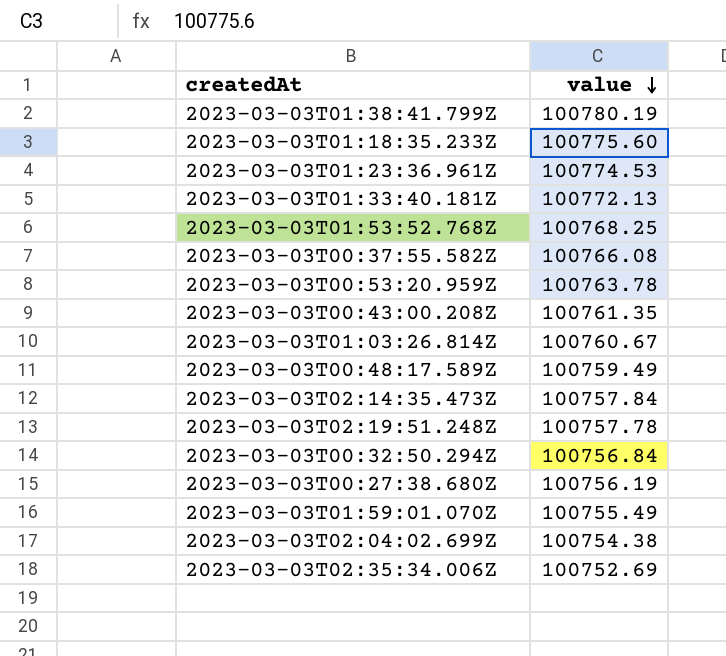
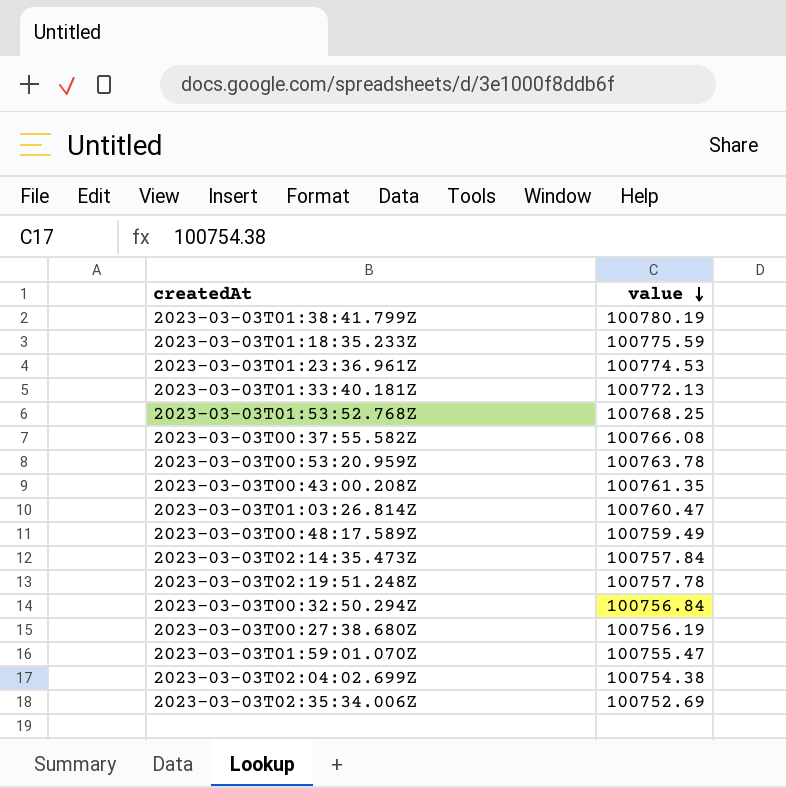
2023-03-03T01:18:35.233Z | value: 100775.60 -> 100775.59
2023-03-03T01:03:26.814Z | value: 100760.67 -> 100760.47
2023-03-03T01:59:01.070Z | value: 100755.49 -> 100755.47

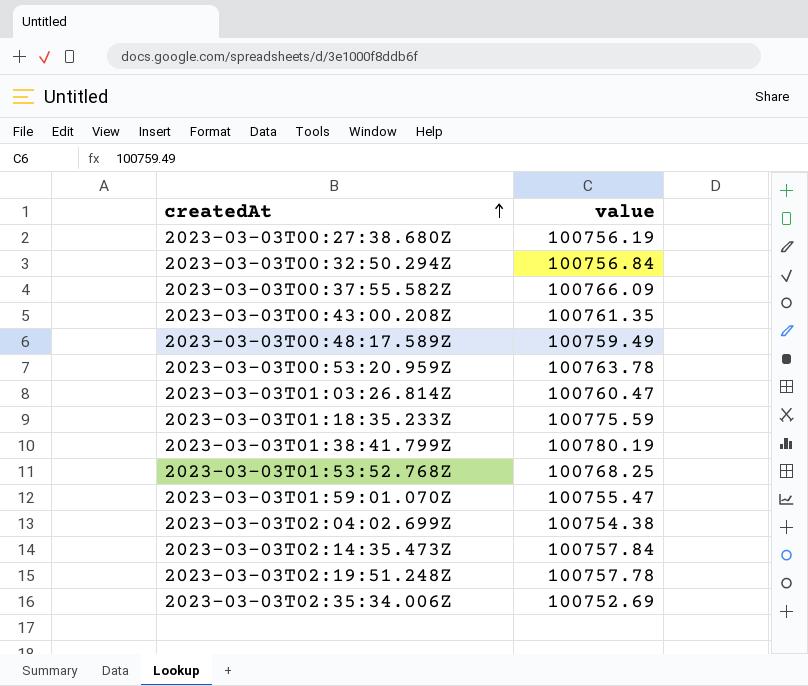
row order: value descending -> createdAt ascending
row 2023-03-03T01:23:36.961Z: 100774.53 -> none
row 2023-03-03T01:33:40.181Z: 100772.13 -> none
2023-03-03T00:37:55.582Z | value: 100766.08 -> 100766.09

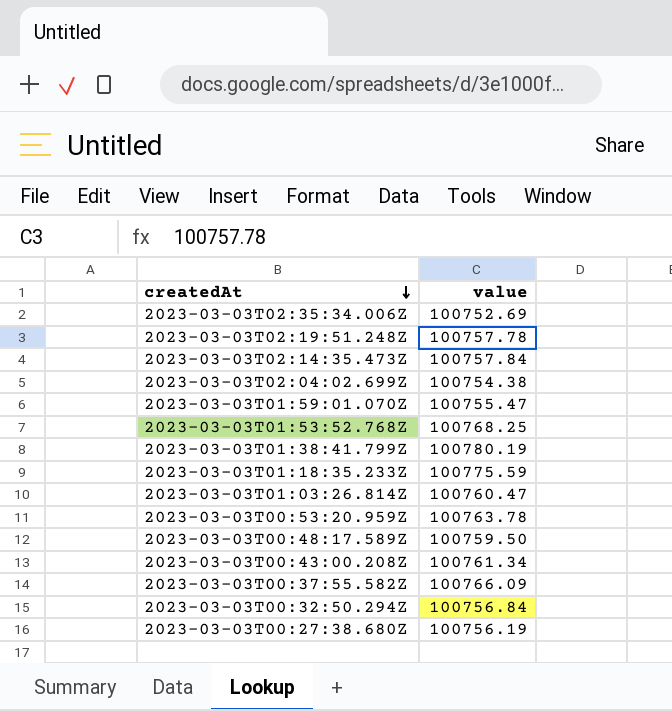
row order: createdAt ascending -> createdAt descending
2023-03-03T00:48:17.589Z | value: 100759.49 -> 100759.50
2023-03-03T00:43:00.208Z | value: 100761.35 -> 100761.34

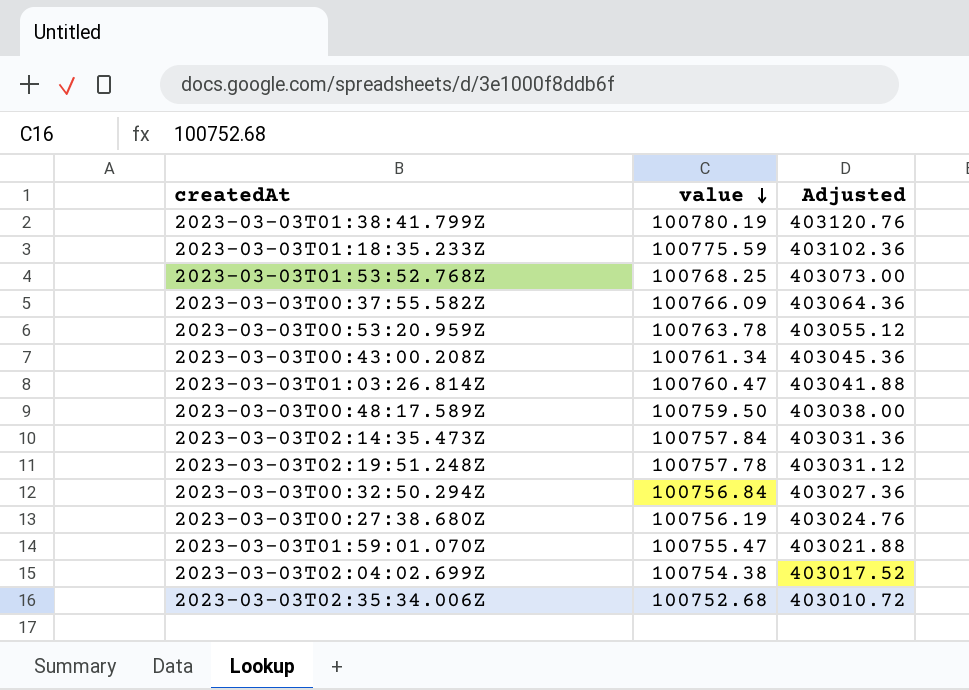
row order: createdAt descending -> value descending
column Adjusted | formula: none -> [value] * 4
2023-03-03T02:35:34.006Z | value: 100752.69 -> 100752.68

